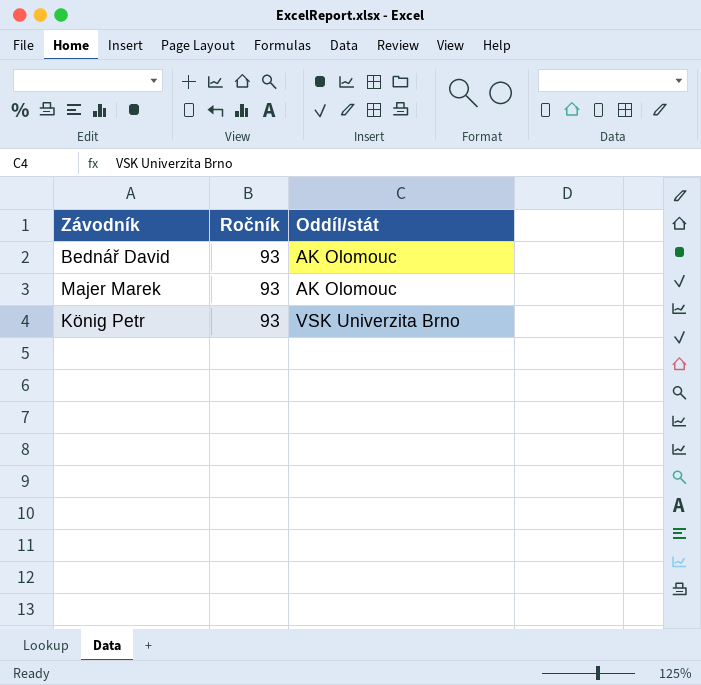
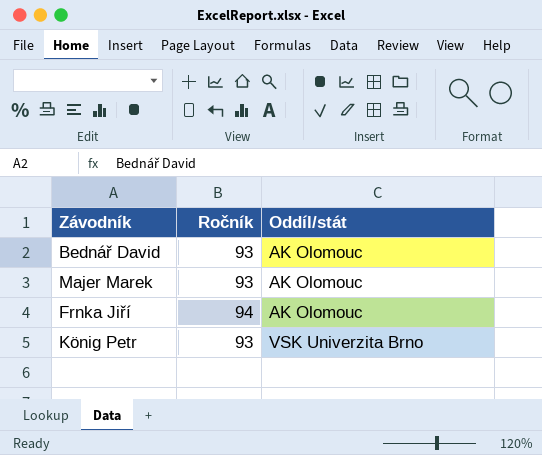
row Frnka Jiří: none -> 94 | AK Olomouc

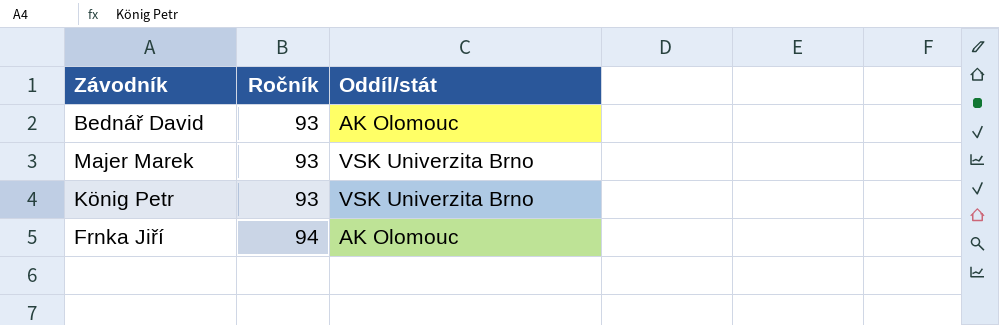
row order: Oddíl/stát ascending -> Ročník ascending
Majer Marek | Oddíl/stát: AK Olomouc -> VSK Univerzita Brno

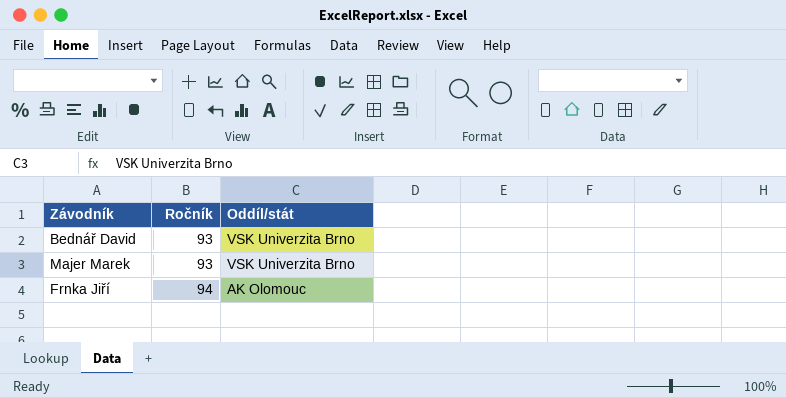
row König Petr: 93 | VSK Univerzita Brno -> none
Bednář David | Oddíl/stát: AK Olomouc -> VSK Univerzita Brno

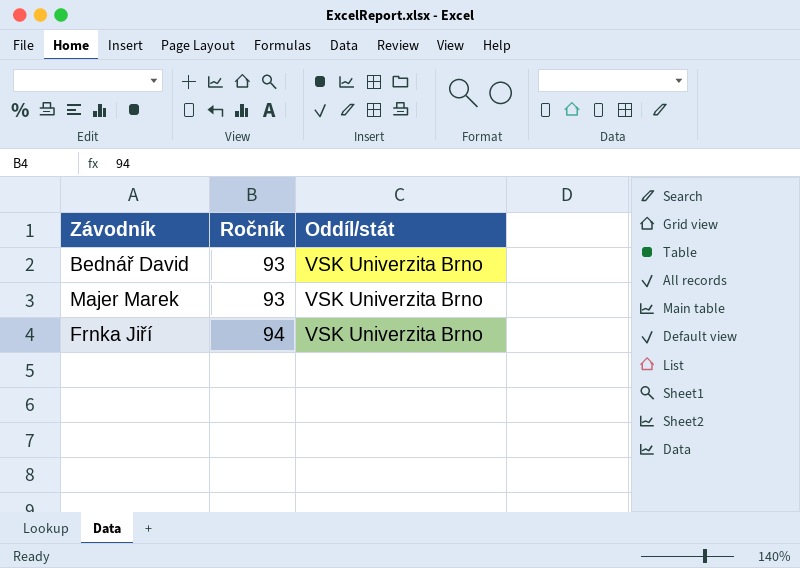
Frnka Jiří | Oddíl/stát: AK Olomouc -> VSK Univerzita Brno

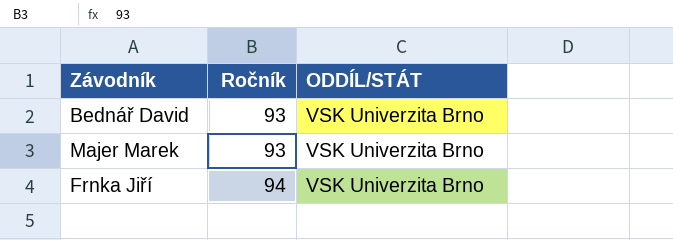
column name: Oddíl/stát -> ODDÍL/STÁT

